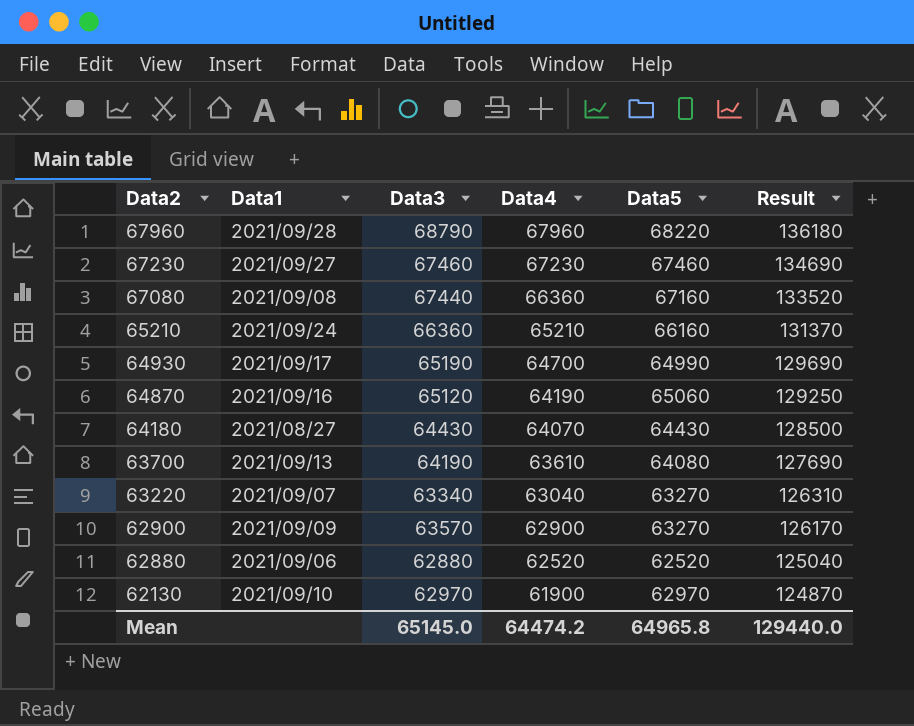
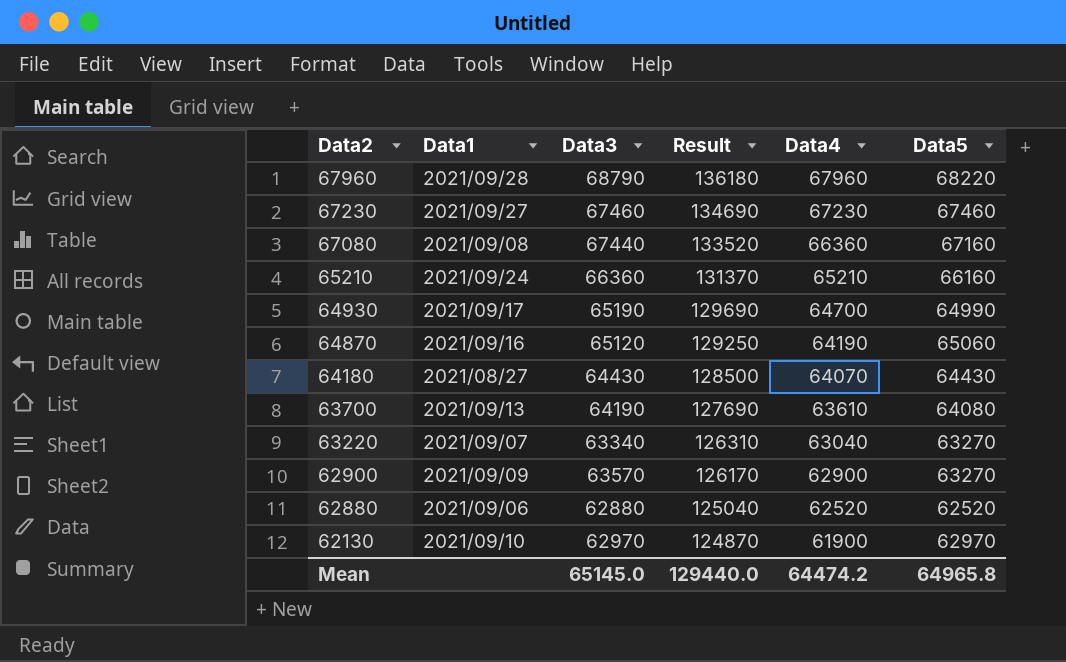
column Result | position: 6 -> 4

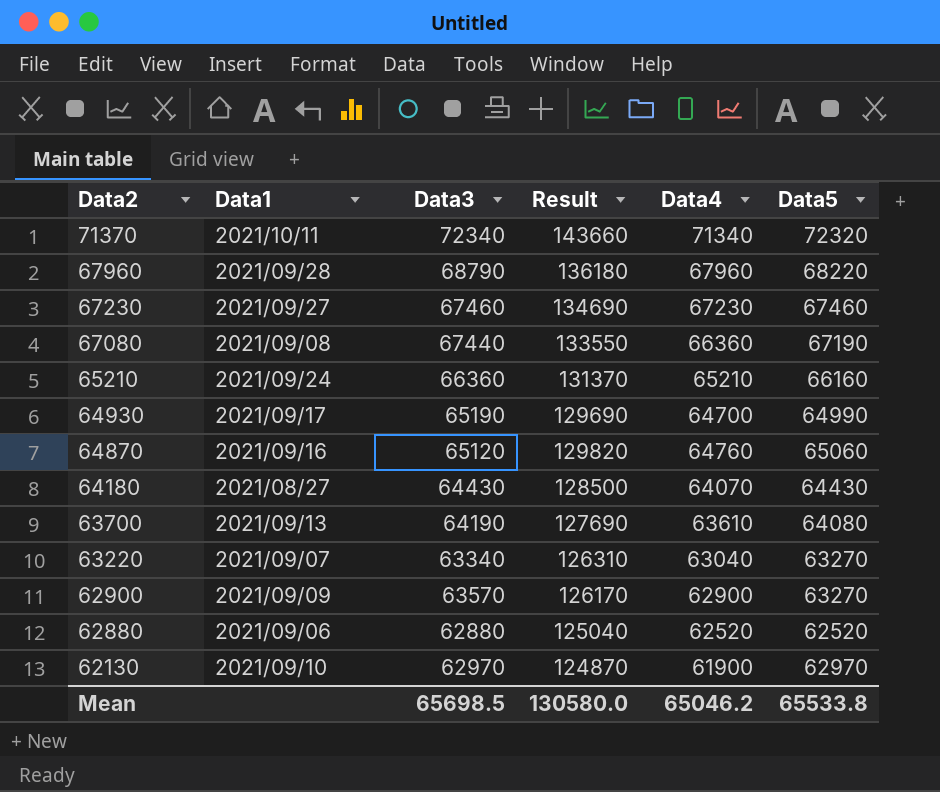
row 71370: none -> 2021/10/11 | 72340 | 143660 | 71340 | 72320
67080 | Result: 133520 -> 133550
67080 | Data5: 67160 -> 67190
64870 | Result: 129250 -> 129820
64870 | Data4: 64190 -> 64760
Mean | Data3: 65145.0 -> 65698.5
Mean | Result: 129440.0 -> 130580.0
Mean | Data4: 64474.2 -> 65046.2
Mean | Data5: 64965.8 -> 65533.8

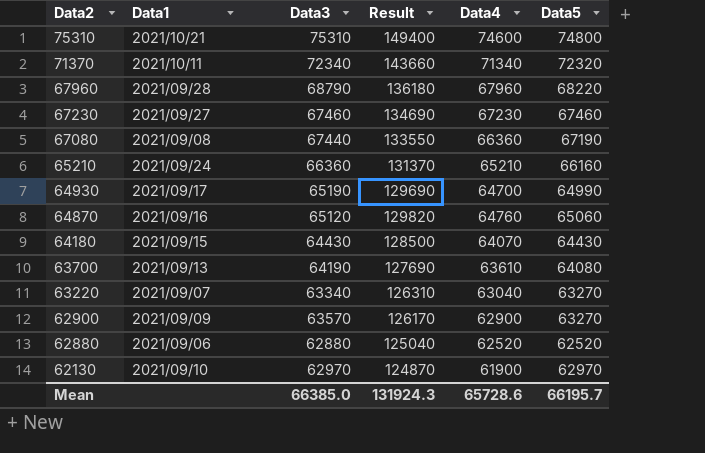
row 75310: none -> 2021/10/21 | 75310 | 149400 | 74600 | 74800
64180 | Data1: 2021/08/27 -> 2021/09/15
Mean | Data3: 65698.5 -> 66385.0
Mean | Result: 130580.0 -> 131924.3
Mean | Data4: 65046.2 -> 65728.6
Mean | Data5: 65533.8 -> 66195.7

